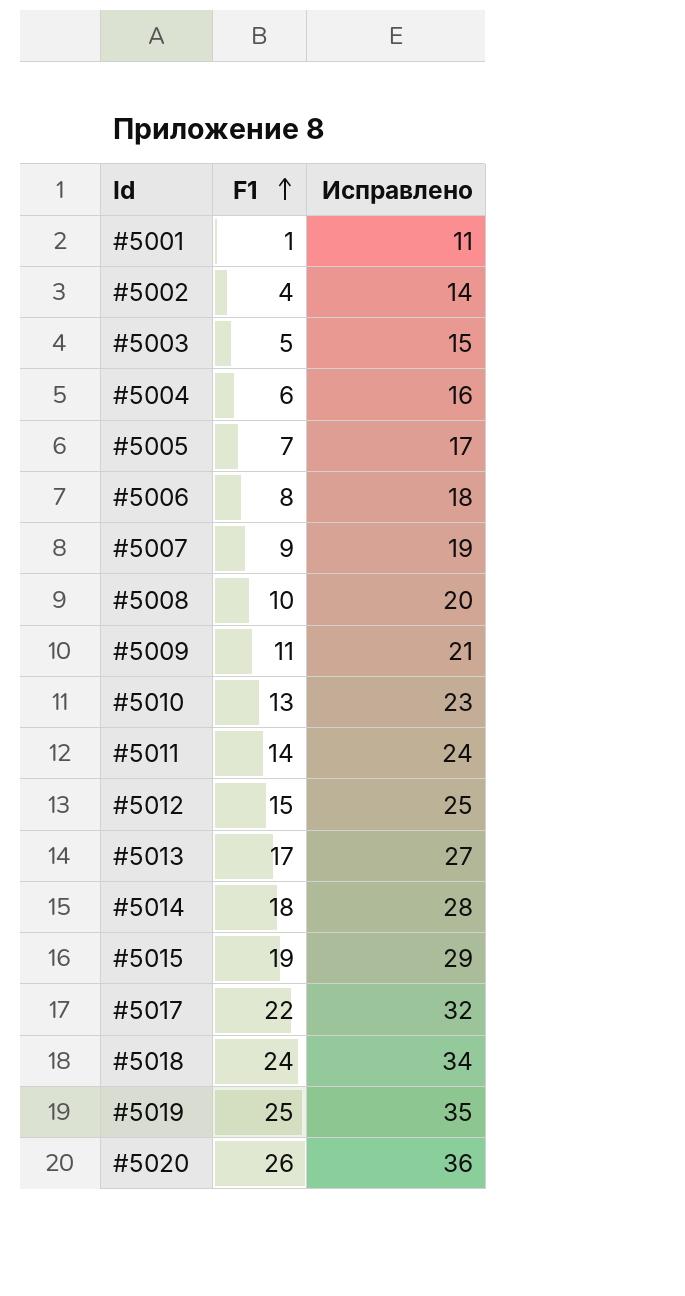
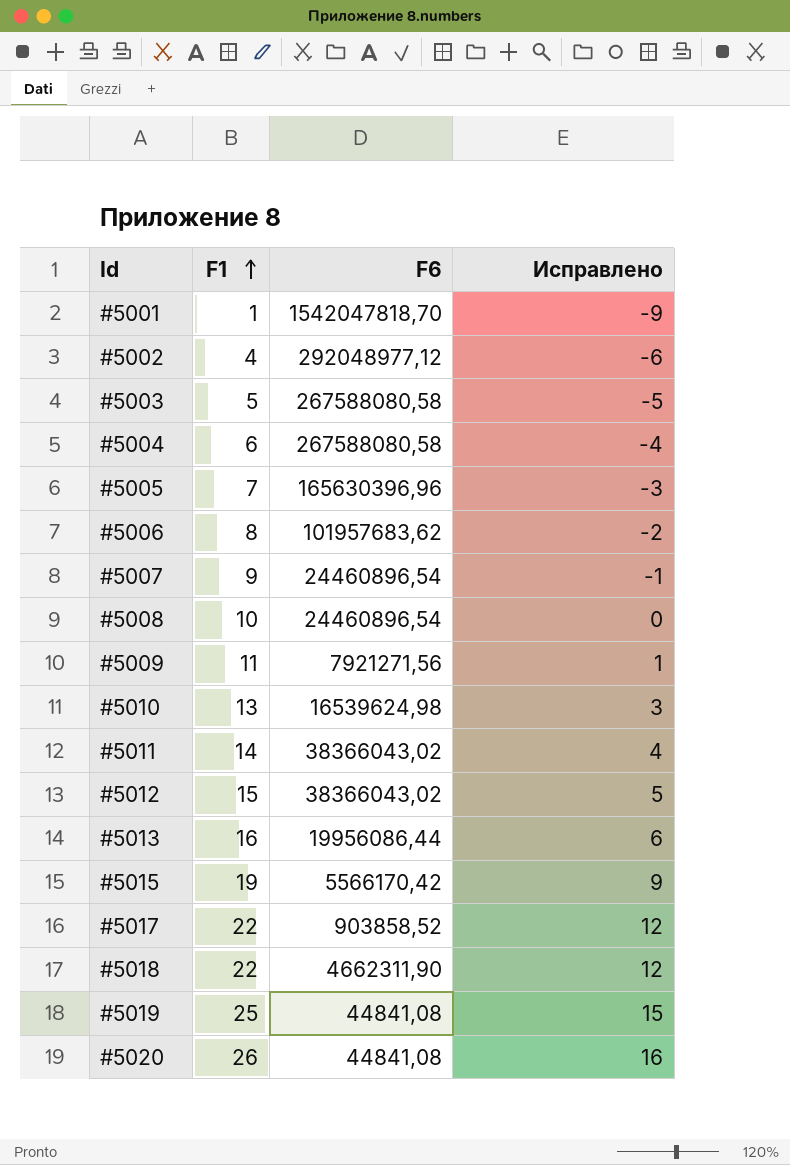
column F6 | position: none -> 3
column Исправлено | formula: [F1] + 10 -> [F1] - 10
row #5014: 18 | 28 -> none
#5013 | F1: 17 -> 16
#5018 | F1: 24 -> 22

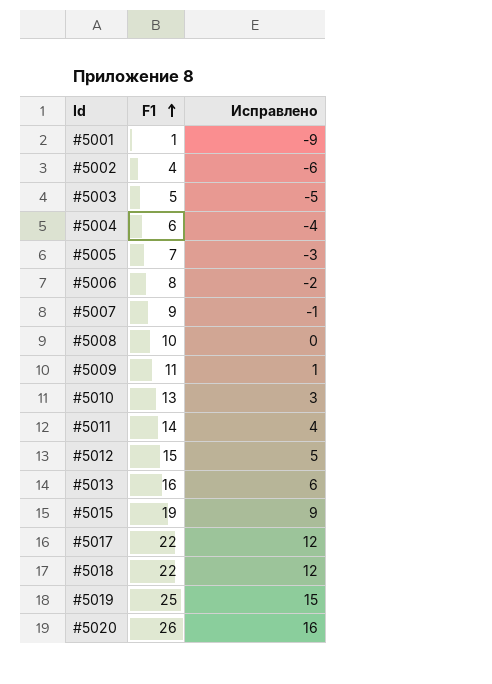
column F6 | position: 3 -> none

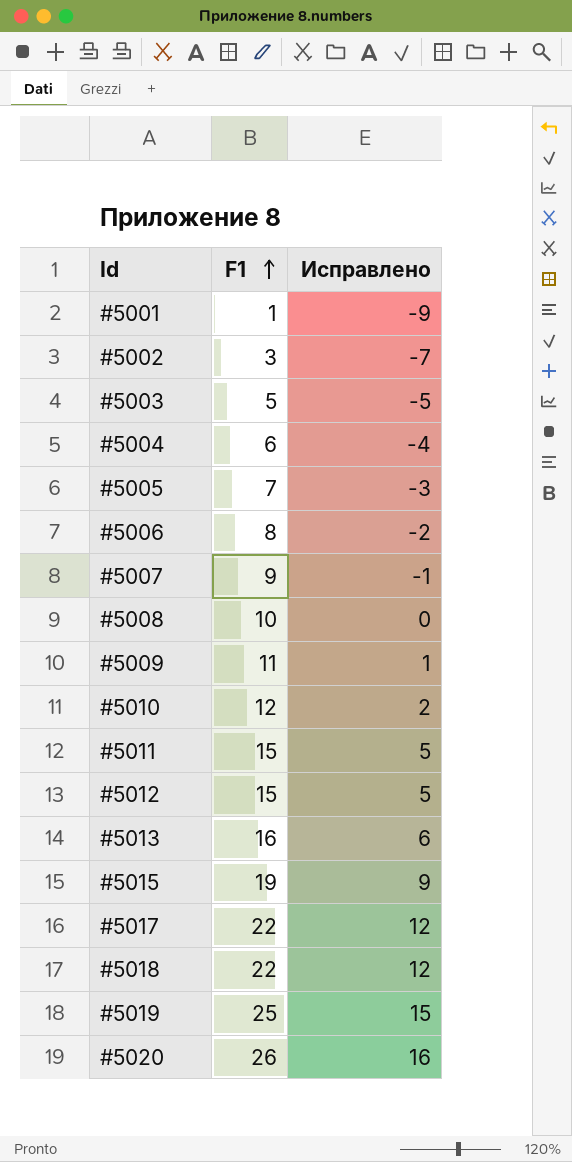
#5002 | F1: 4 -> 3
#5002 | Исправлено: -6 -> -7
#5010 | F1: 13 -> 12
#5010 | Исправлено: 3 -> 2
#5011 | F1: 14 -> 15
#5011 | Исправлено: 4 -> 5

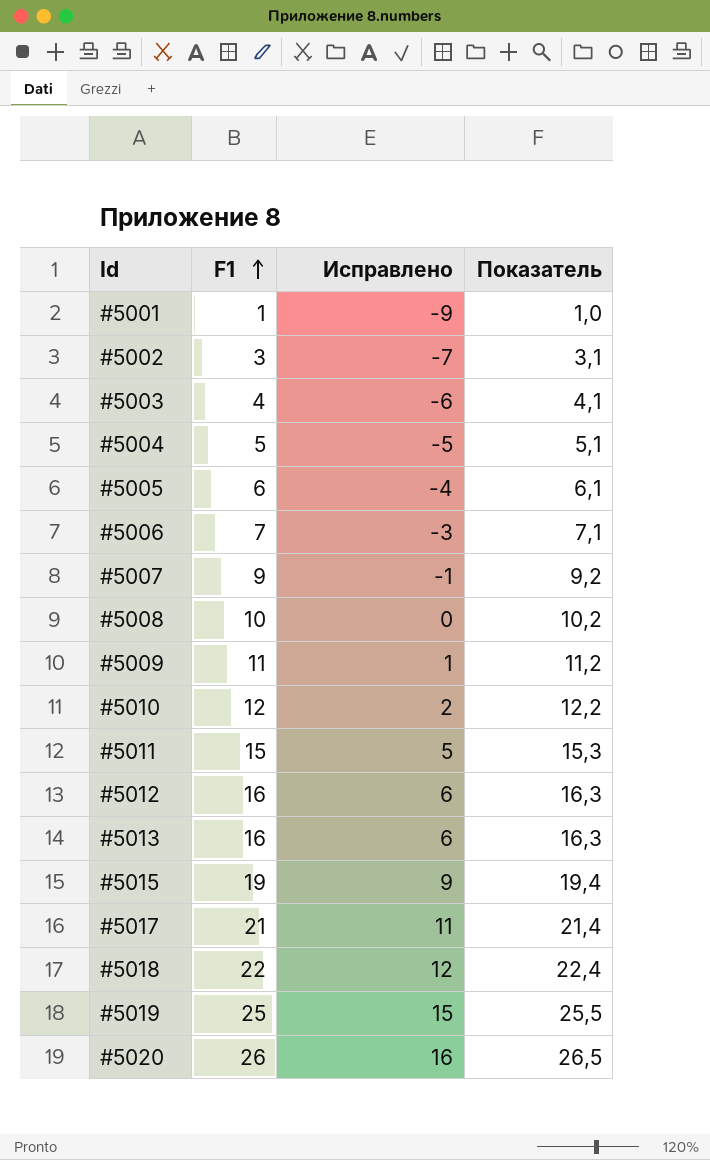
column Показатель | formula: none -> [F1] * 1,02
#5003 | F1: 5 -> 4
#5003 | Исправлено: -5 -> -6
#5004 | F1: 6 -> 5
#5004 | Исправлено: -4 -> -5
#5005 | F1: 7 -> 6
#5005 | Исправлено: -3 -> -4
#5006 | F1: 8 -> 7
#5006 | Исправлено: -2 -> -3
#5012 | F1: 15 -> 16
#5012 | Исправлено: 5 -> 6
#5017 | F1: 22 -> 21
#5017 | Исправлено: 12 -> 11

